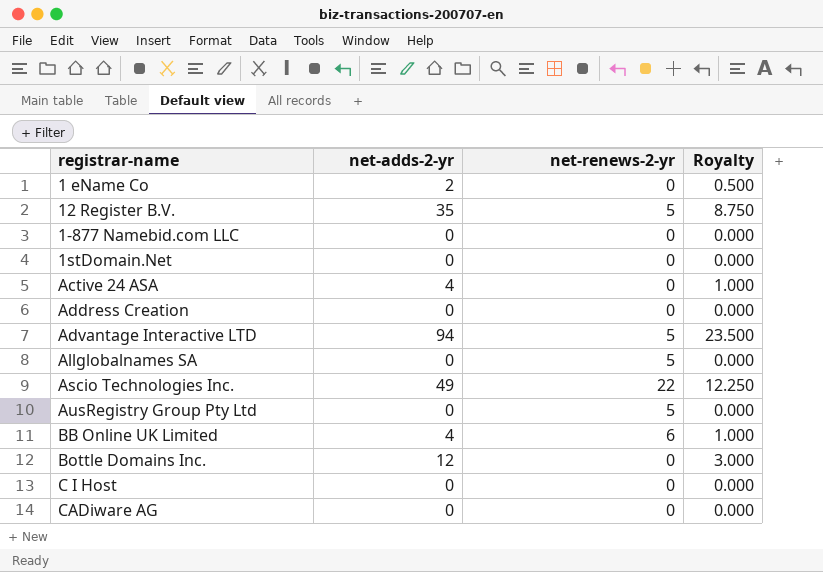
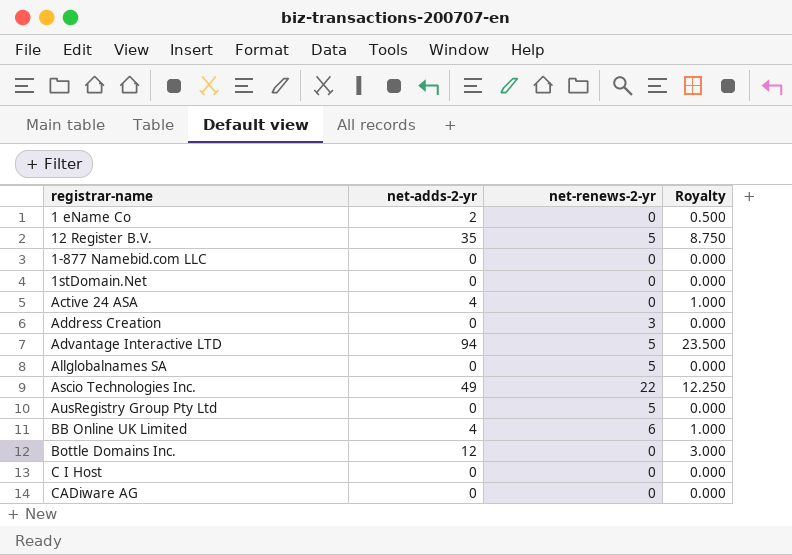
Address Creation | net-renews-2-yr: 0 -> 3

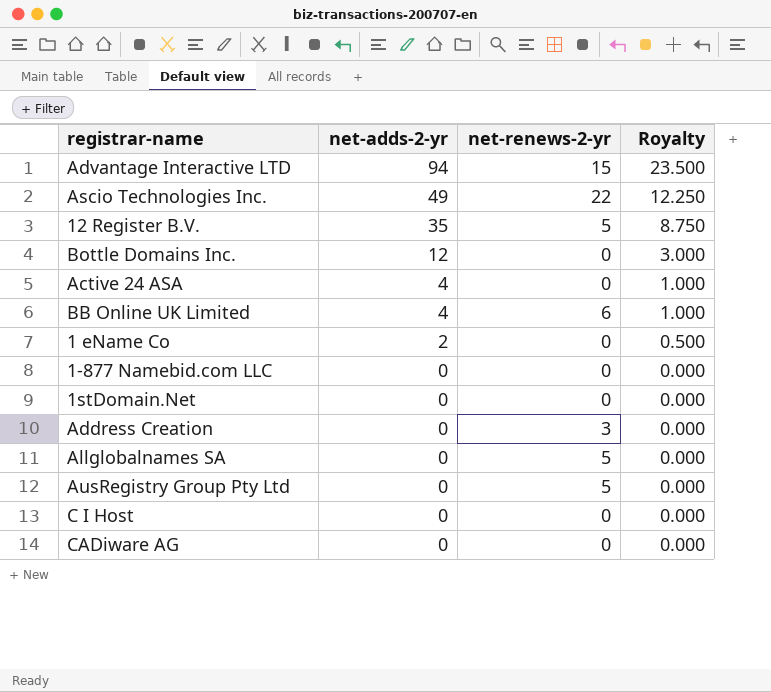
row order: none -> net-adds-2-yr descending
Advantage Interactive LTD | net-renews-2-yr: 5 -> 15

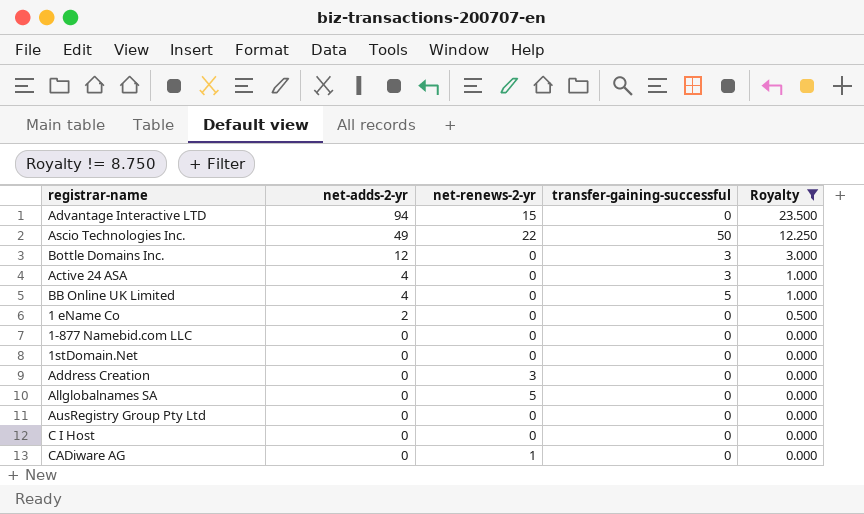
filter: none -> Royalty != 8.750
column transfer-gaining-successful | position: none -> 4
BB Online UK Limited | net-renews-2-yr: 6 -> 0
AusRegistry Group Pty Ltd | net-renews-2-yr: 5 -> 0
CADiware AG | net-renews-2-yr: 0 -> 1

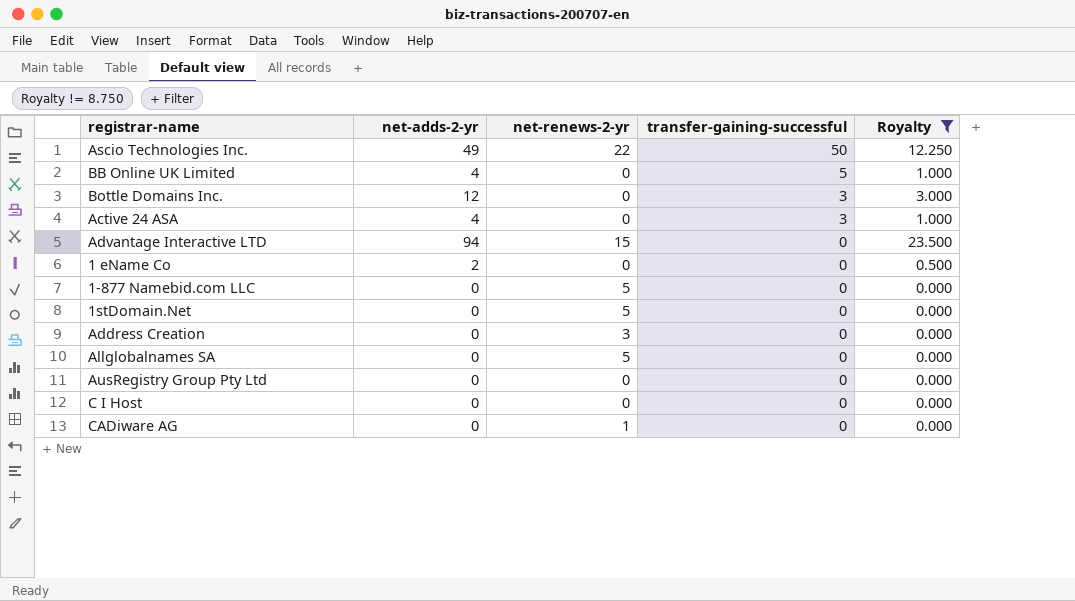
row order: net-adds-2-yr descending -> transfer-gaining-successful descending
1-877 Namebid.com LLC | net-renews-2-yr: 0 -> 5
1stDomain.Net | net-renews-2-yr: 0 -> 5

